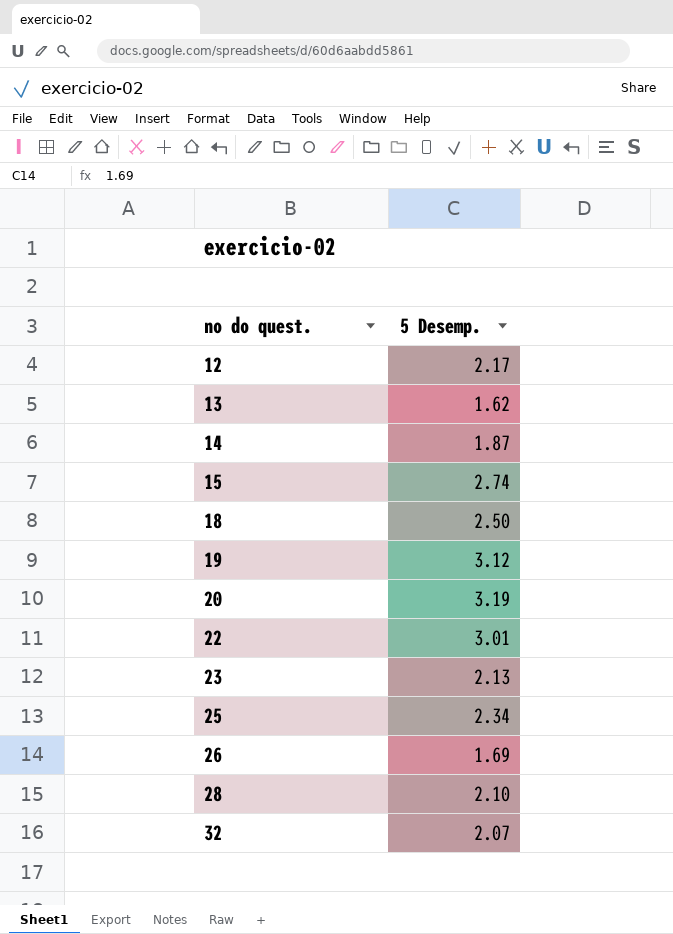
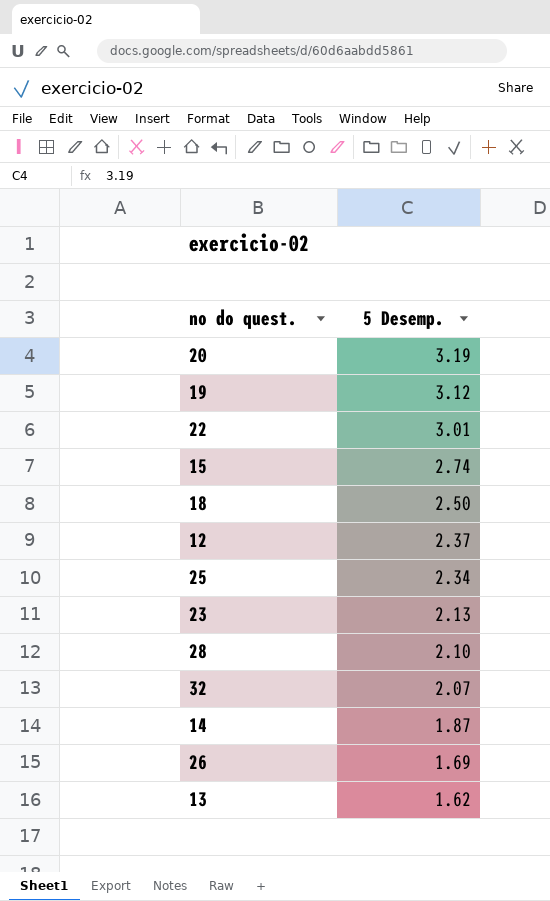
row order: no do quest. ascending -> 5 Desemp. descending
12 | 5 Desemp.: 2.17 -> 2.37

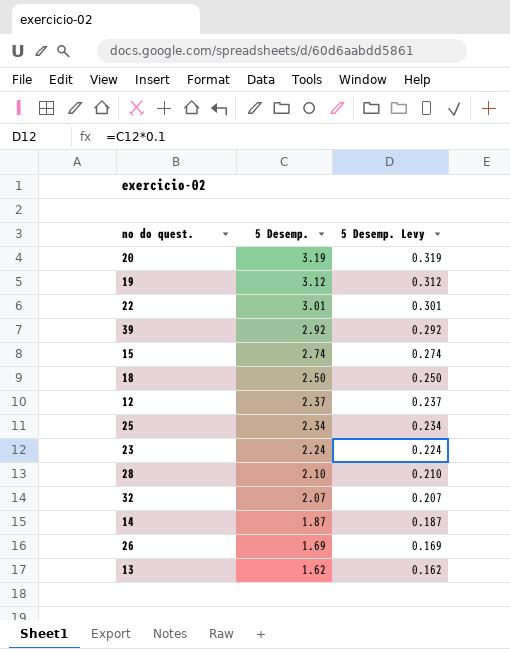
column 5 Desemp. Levy | formula: none -> [5 Desemp.] * 0.1
row 39: none -> 2.92 | 0.292
23 | 5 Desemp.: 2.13 -> 2.24

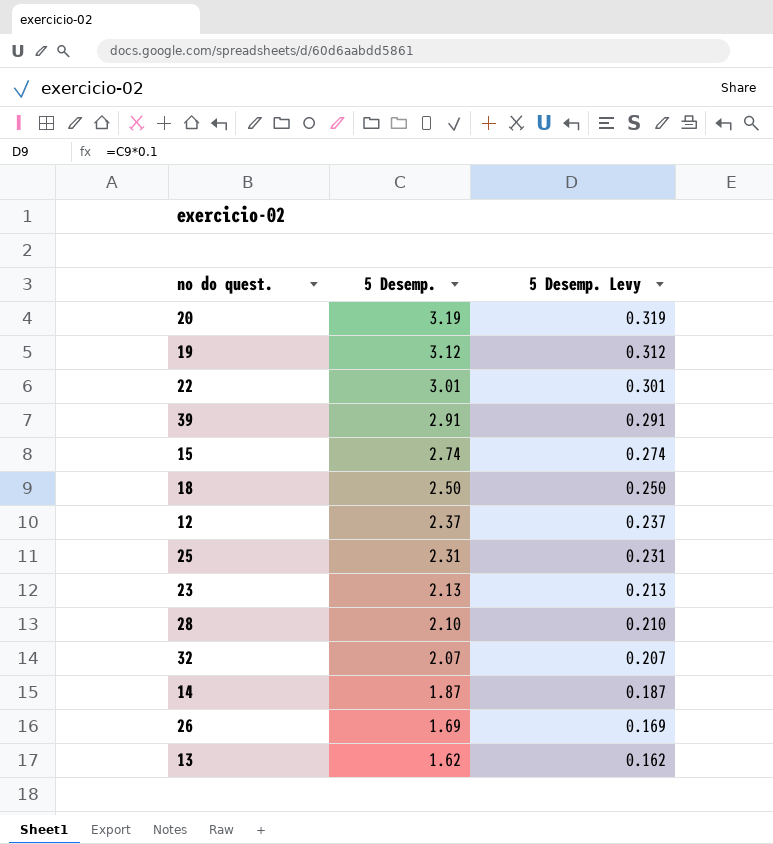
39 | 5 Desemp.: 2.92 -> 2.91
39 | 5 Desemp. Levy: 0.292 -> 0.291
25 | 5 Desemp.: 2.34 -> 2.31
25 | 5 Desemp. Levy: 0.234 -> 0.231
23 | 5 Desemp.: 2.24 -> 2.13
23 | 5 Desemp. Levy: 0.224 -> 0.213

